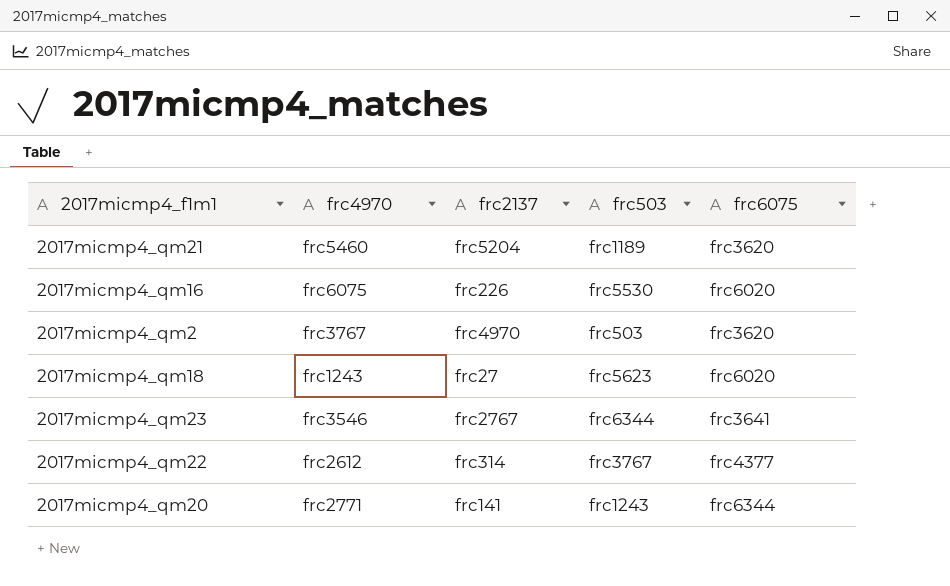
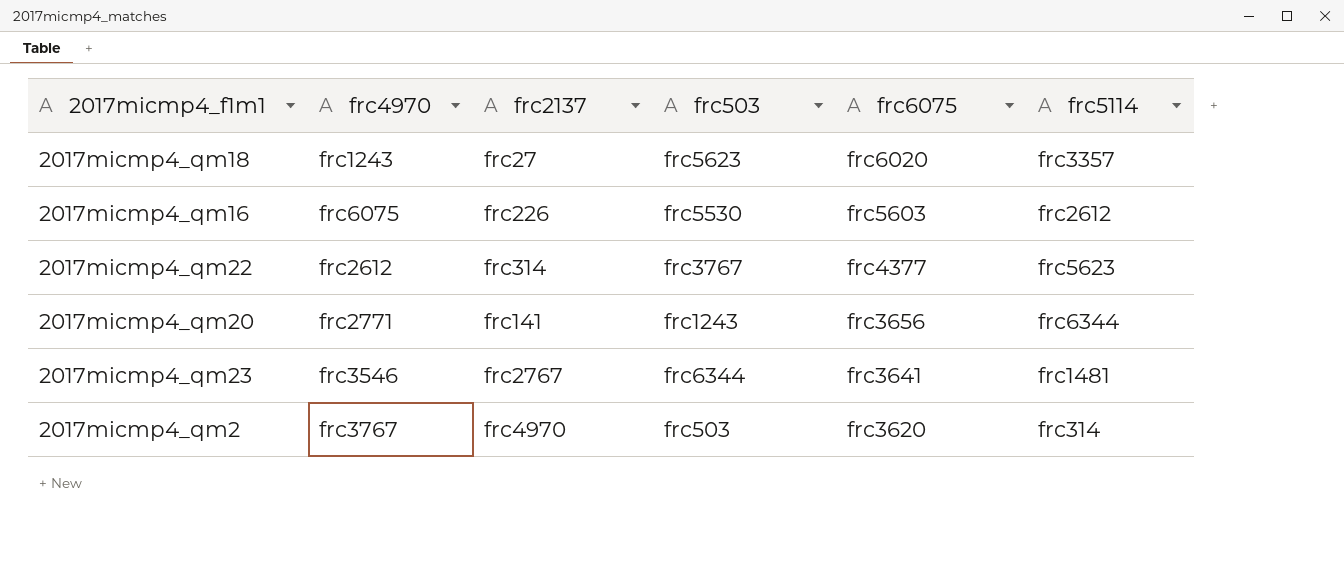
row order: none -> frc6075 descending
column frc5114 | position: none -> 6
row 2017micmp4_qm21: frc5460 | frc5204 | frc1189 | frc3620 -> none
2017micmp4_qm16 | frc6075: frc6020 -> frc5603
2017micmp4_qm20 | frc6075: frc6344 -> frc3656

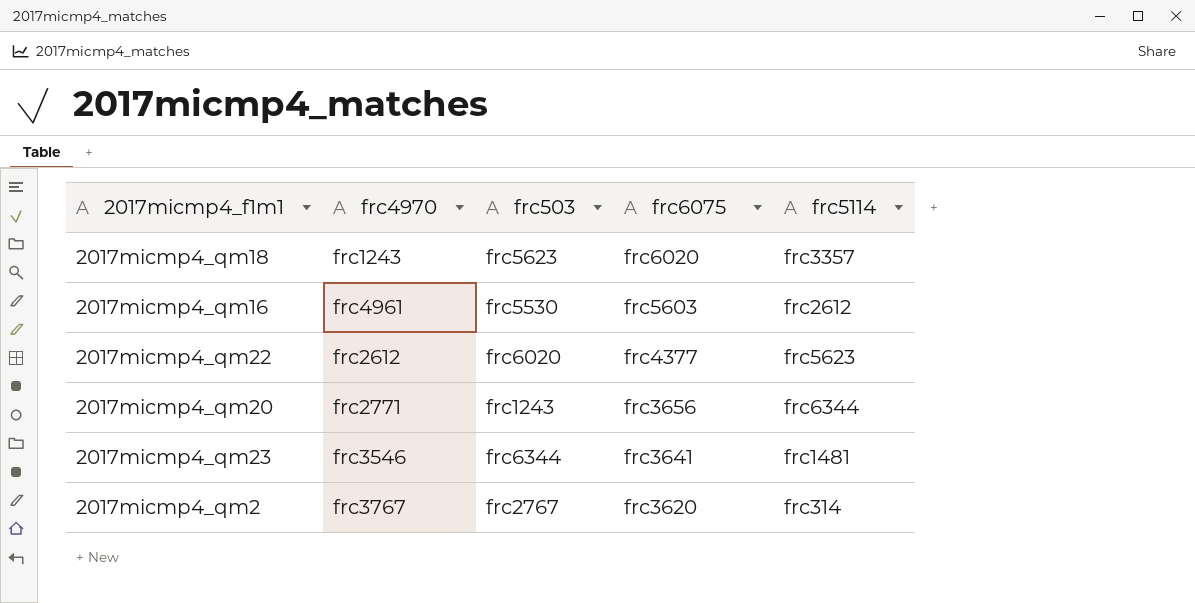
column frc2137 | position: 3 -> none
2017micmp4_qm16 | frc4970: frc6075 -> frc4961
2017micmp4_qm22 | frc503: frc3767 -> frc6020
2017micmp4_qm2 | frc503: frc503 -> frc2767

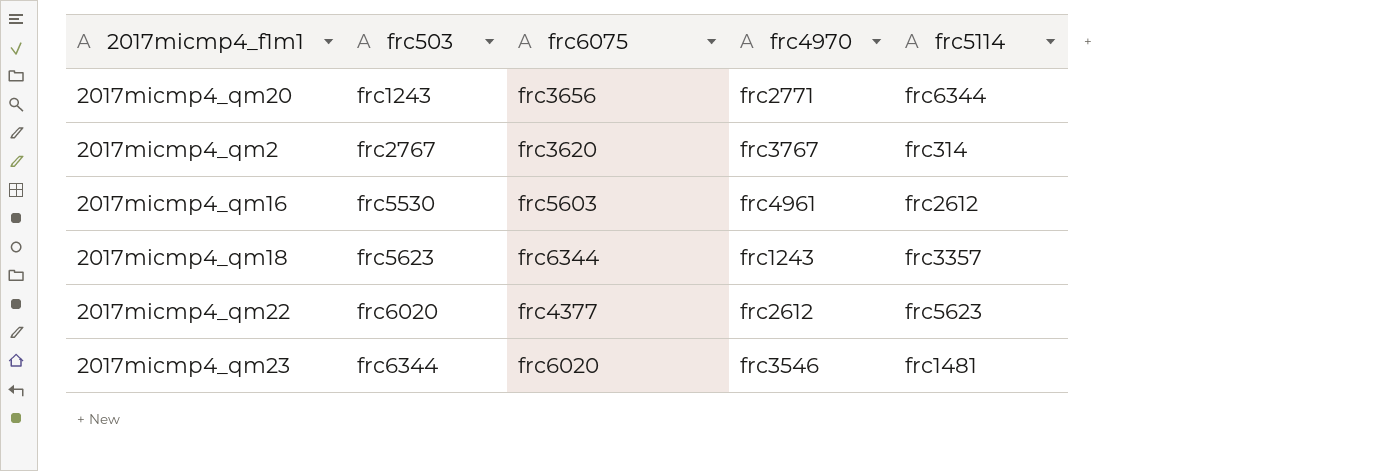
row order: frc6075 descending -> frc503 ascending
column frc4970 | position: 2 -> 4
2017micmp4_qm18 | frc6075: frc6020 -> frc6344
2017micmp4_qm23 | frc6075: frc3641 -> frc6020

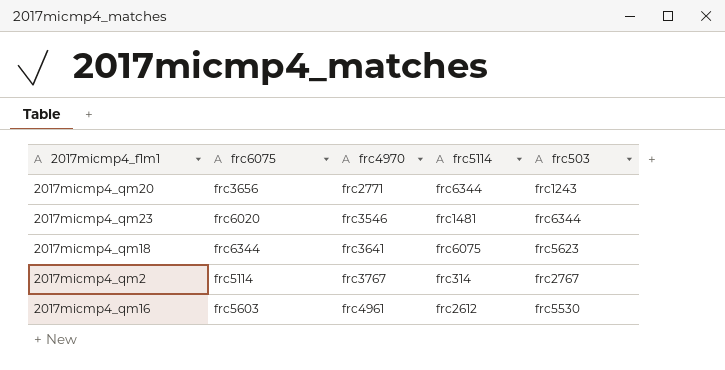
row order: frc503 ascending -> frc4970 ascending
column frc503 | position: 2 -> 5
row 2017micmp4_qm22: frc6020 | frc4377 | frc2612 | frc5623 -> none
2017micmp4_qm18 | frc4970: frc1243 -> frc3641
2017micmp4_qm18 | frc5114: frc3357 -> frc6075
2017micmp4_qm2 | frc6075: frc3620 -> frc5114

